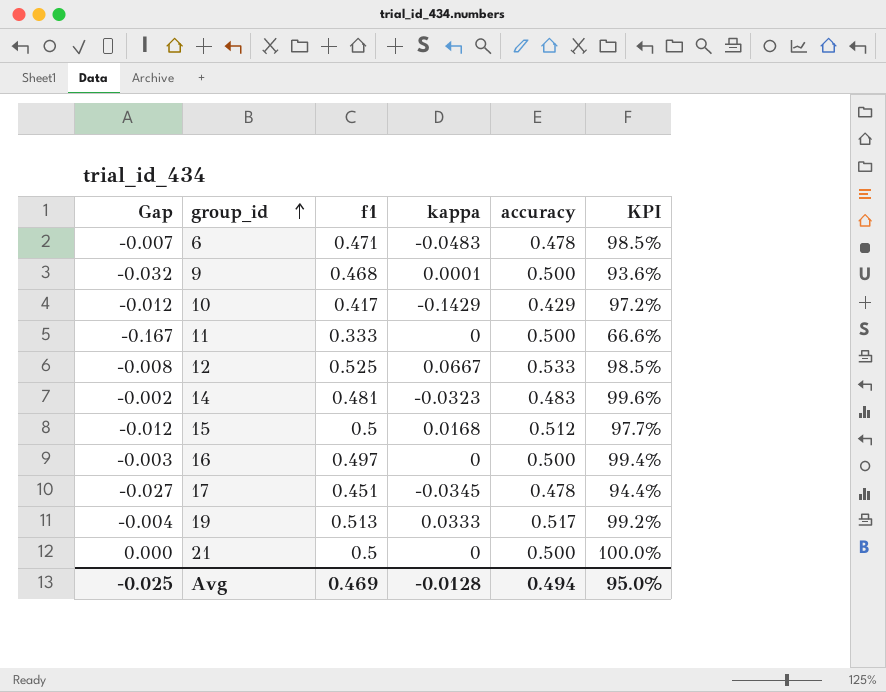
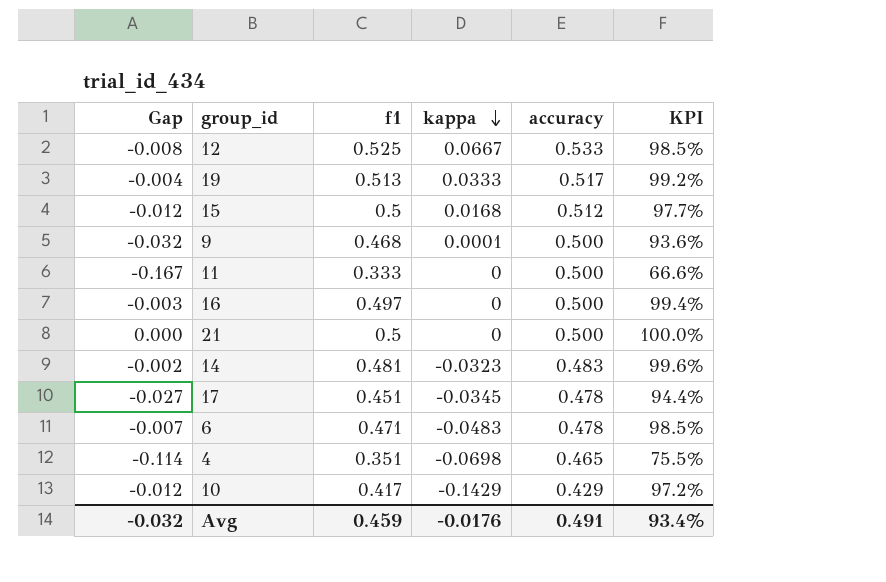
row order: group_id ascending -> kappa descending
row 4: none -> -0.114 | 0.351 | -0.0698 | 0.465 | 75.5%
Avg | Gap: -0.025 -> -0.032
Avg | f1: 0.469 -> 0.459
Avg | kappa: -0.0128 -> -0.0176
Avg | accuracy: 0.494 -> 0.491
Avg | KPI: 95.0% -> 93.4%

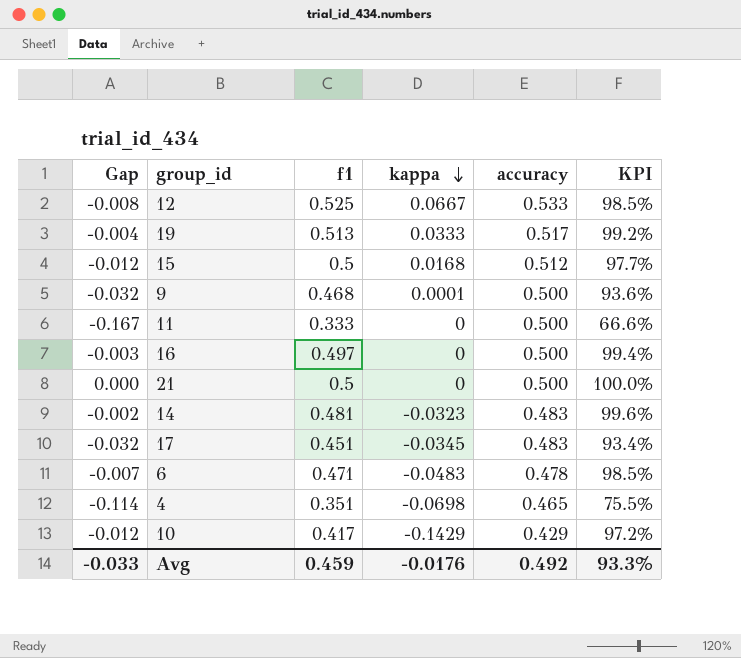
17 | Gap: -0.027 -> -0.032
17 | accuracy: 0.478 -> 0.483
17 | KPI: 94.4% -> 93.4%
Avg | Gap: -0.032 -> -0.033
Avg | accuracy: 0.491 -> 0.492
Avg | KPI: 93.4% -> 93.3%

